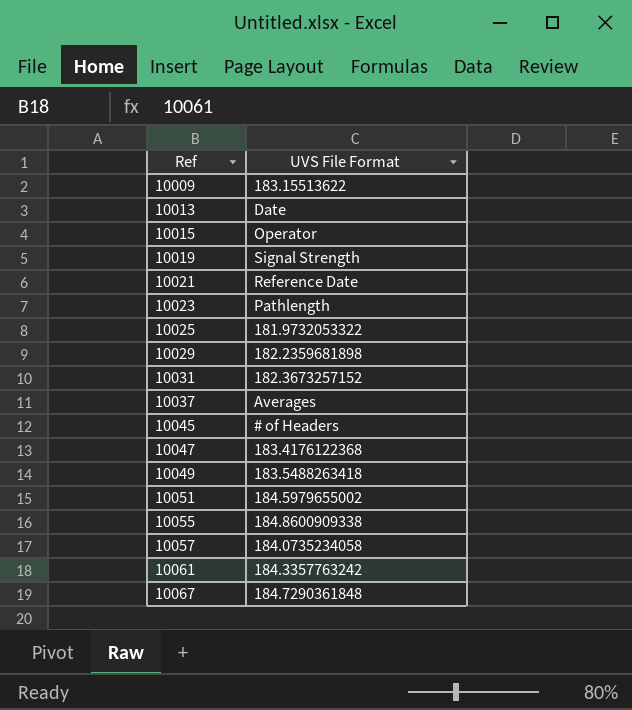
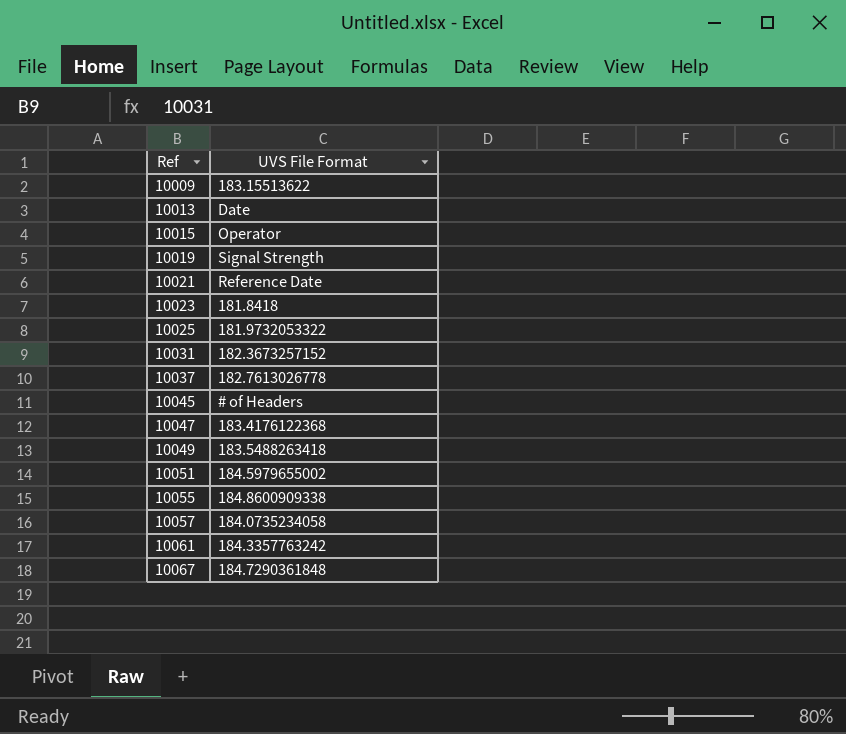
row 10029: 182.2359681898 -> none
10023 | UVS File Format: Pathlength -> 181.8418
10037 | UVS File Format: Averages -> 182.7613026778

